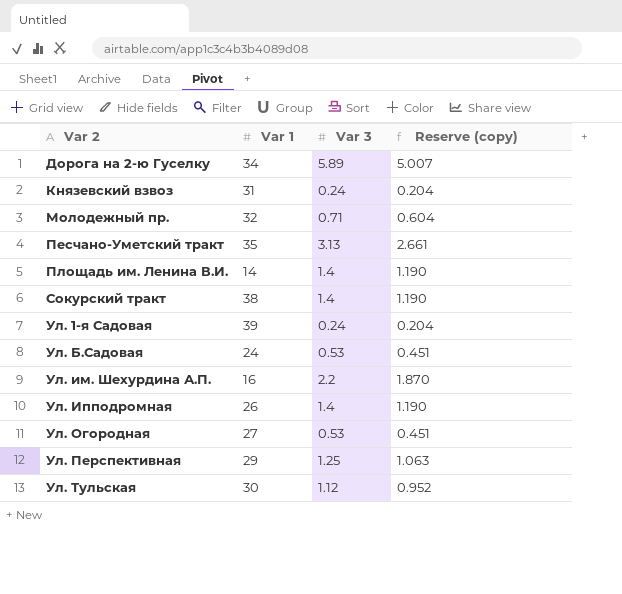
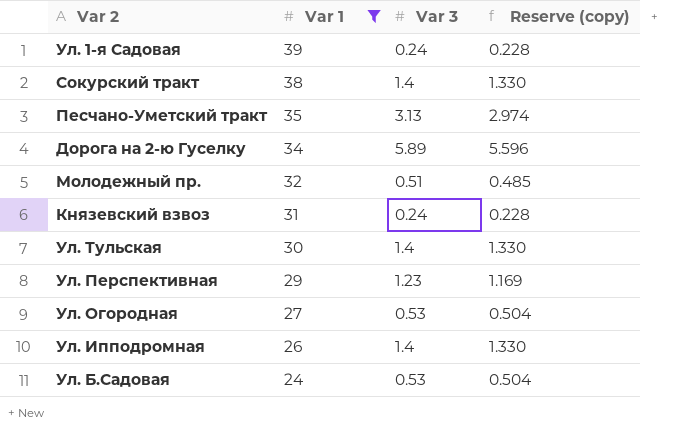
filter: none -> Var 1 >= 24
row order: Var 2 ascending -> Var 1 descending
column Reserve (copy) | formula: [Var 3] * 0.85 -> [Var 3] * 0.95
Молодежный пр. | Var 3: 0.71 -> 0.51
Ул. Тульская | Var 3: 1.12 -> 1.4
Ул. Перспективная | Var 3: 1.25 -> 1.23

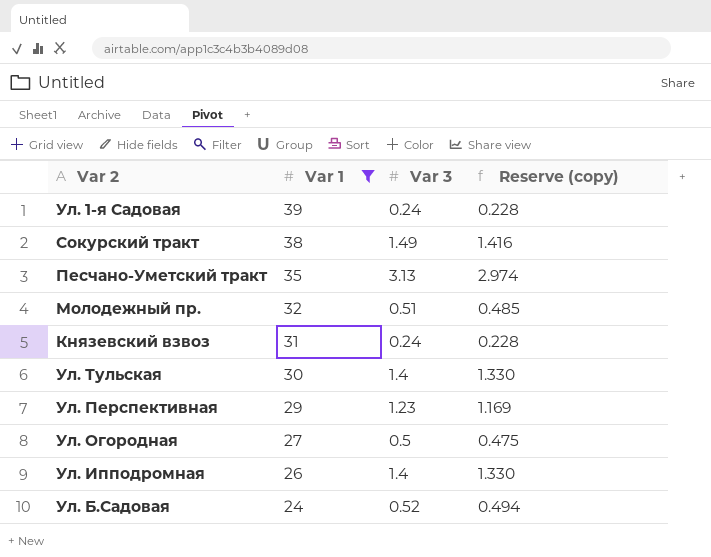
row Дорога на 2-ю Гуселку: 34 | 5.89 | 5.596 -> none
Сокурский тракт | Var 3: 1.4 -> 1.49
Сокурский тракт | Reserve (copy): 1.330 -> 1.416
Ул. Огородная | Var 3: 0.53 -> 0.5
Ул. Огородная | Reserve (copy): 0.504 -> 0.475
Ул. Б.Садовая | Var 3: 0.53 -> 0.52
Ул. Б.Садовая | Reserve (copy): 0.504 -> 0.494

